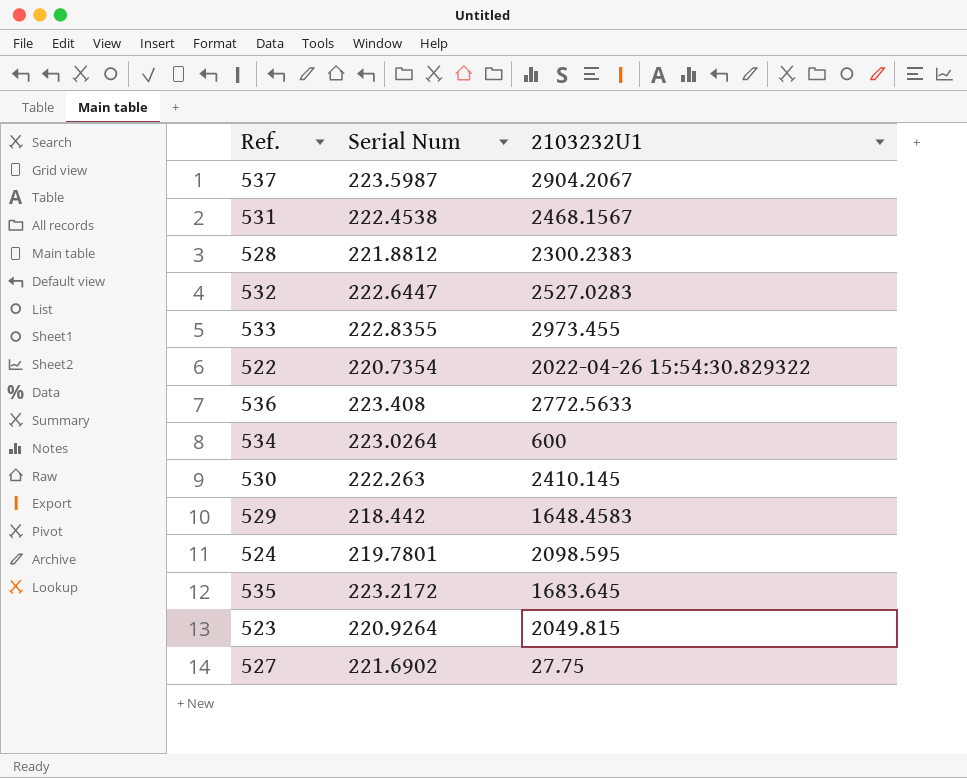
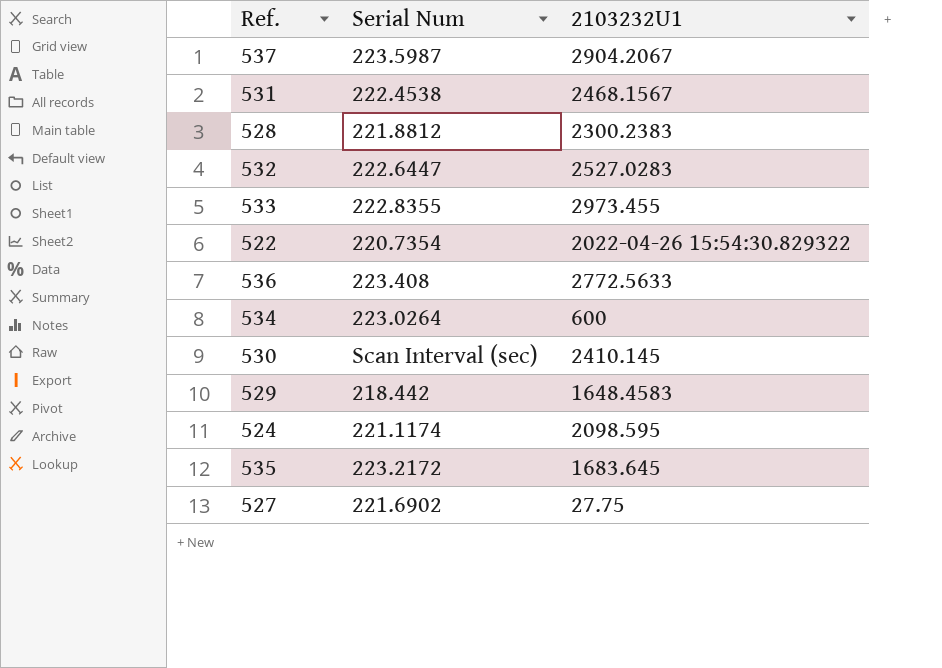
row 523: 220.9264 | 2049.815 -> none
530 | Serial Num: 222.263 -> Scan Interval (sec)
524 | Serial Num: 219.7801 -> 221.1174

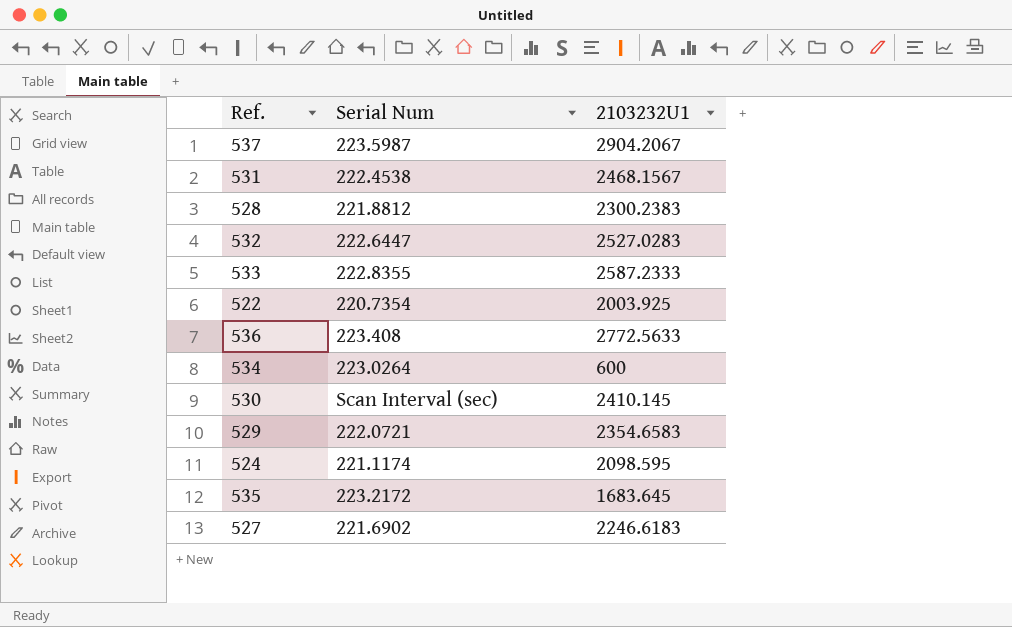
533 | 2103232U1: 2973.455 -> 2587.2333
522 | 2103232U1: 2022-04-26 15:54:30.829322 -> 2003.925
529 | Serial Num: 218.442 -> 222.0721
529 | 2103232U1: 1648.4583 -> 2354.6583
527 | 2103232U1: 27.75 -> 2246.6183

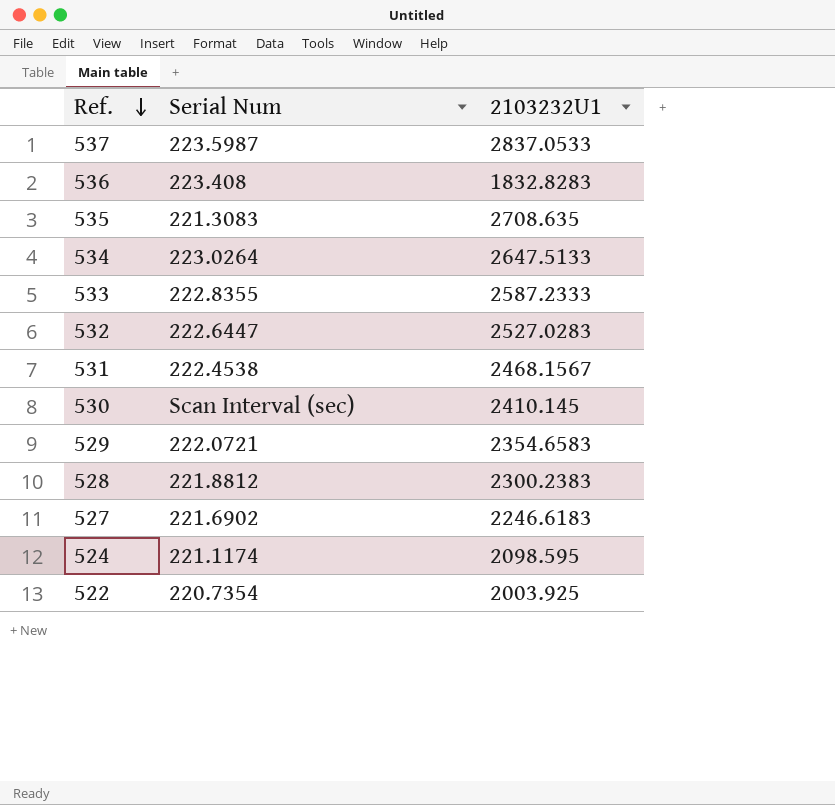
row order: none -> Ref. descending
537 | 2103232U1: 2904.2067 -> 2837.0533
536 | 2103232U1: 2772.5633 -> 1832.8283
535 | Serial Num: 223.2172 -> 221.3083
535 | 2103232U1: 1683.645 -> 2708.635
534 | 2103232U1: 600 -> 2647.5133

